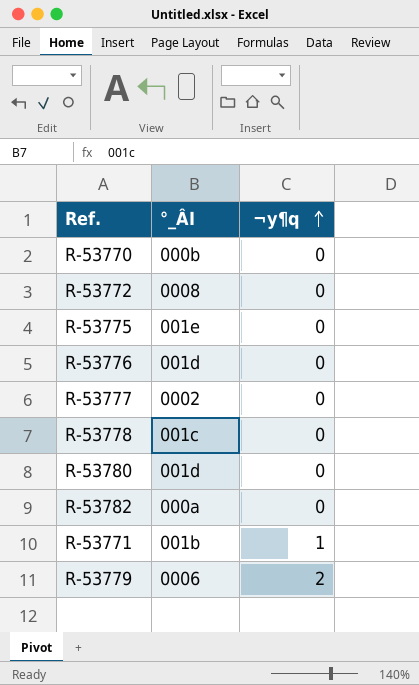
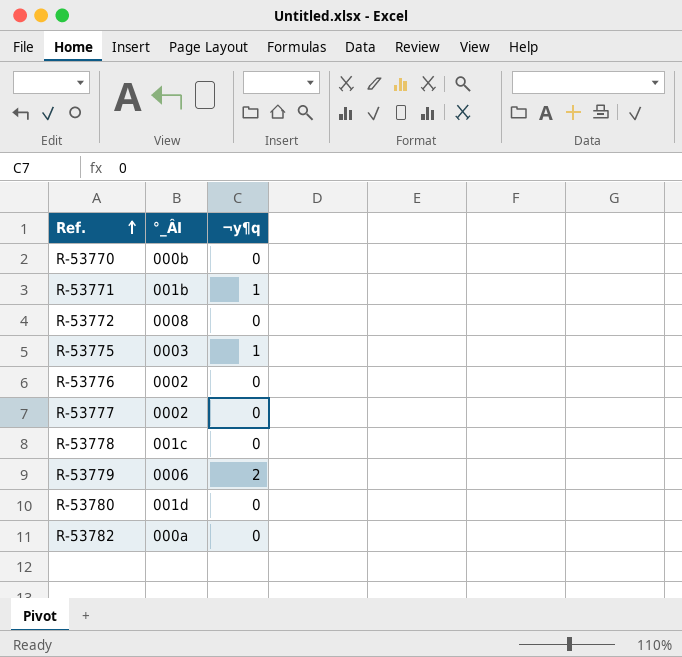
row order: ¬y¶q ascending -> Ref. ascending
R-53775 | °_ÂI: 001e -> 0003
R-53775 | ¬y¶q: 0 -> 1
R-53776 | °_ÂI: 001d -> 0002

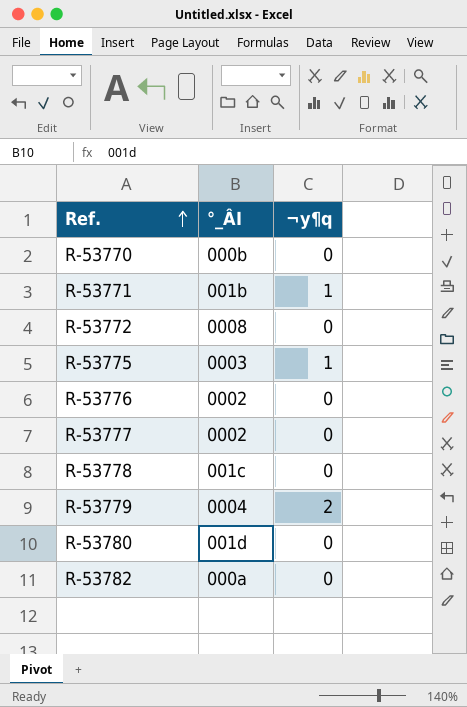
R-53779 | °_ÂI: 0006 -> 0004

